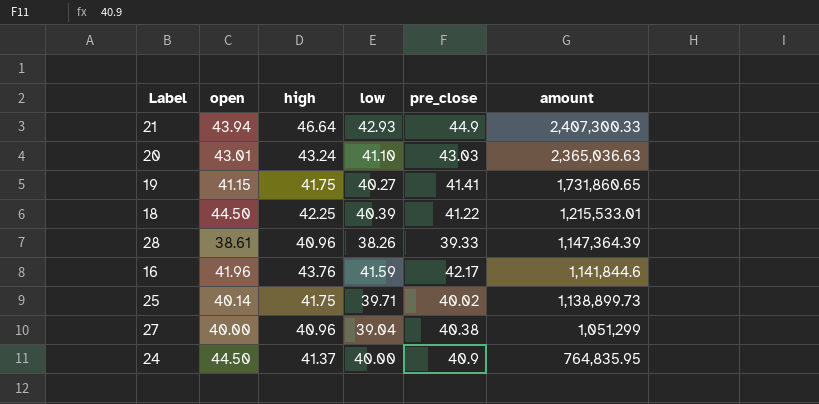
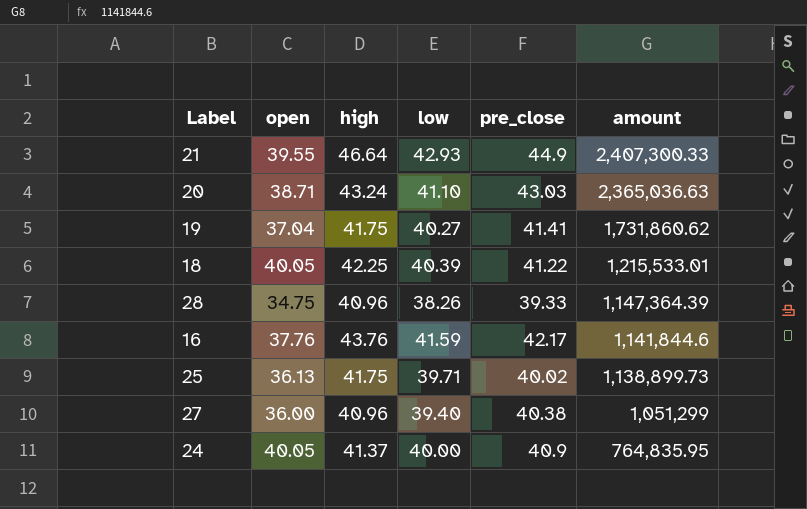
21 | open: 43.94 -> 39.55
20 | open: 43.01 -> 38.71
19 | open: 41.15 -> 37.04
19 | amount: 1,731,860.65 -> 1,731,860.62
18 | open: 44.50 -> 40.05
28 | open: 38.61 -> 34.75
16 | open: 41.96 -> 37.76
25 | open: 40.14 -> 36.13
27 | open: 40.00 -> 36.00
27 | low: 39.04 -> 39.40
24 | open: 44.50 -> 40.05

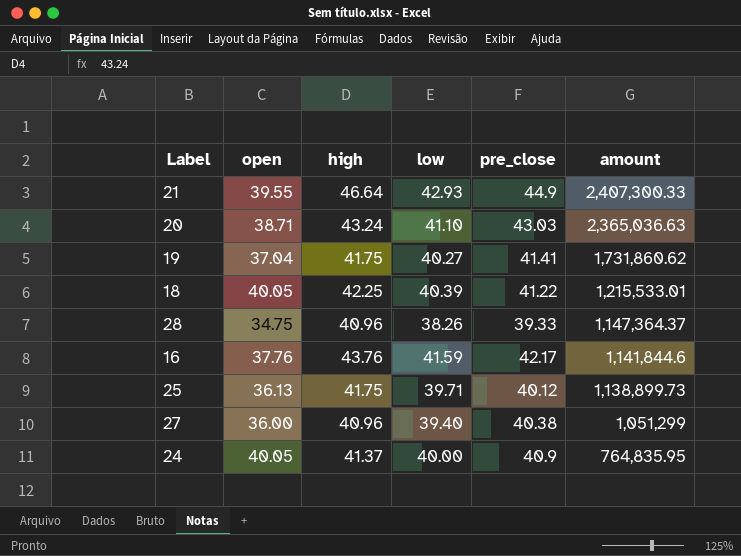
28 | amount: 1,147,364.39 -> 1,147,364.37
25 | pre_close: 40.02 -> 40.12

